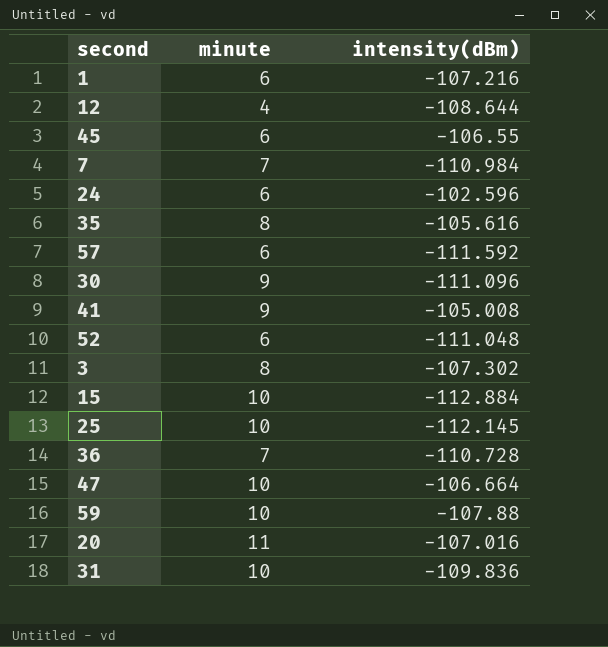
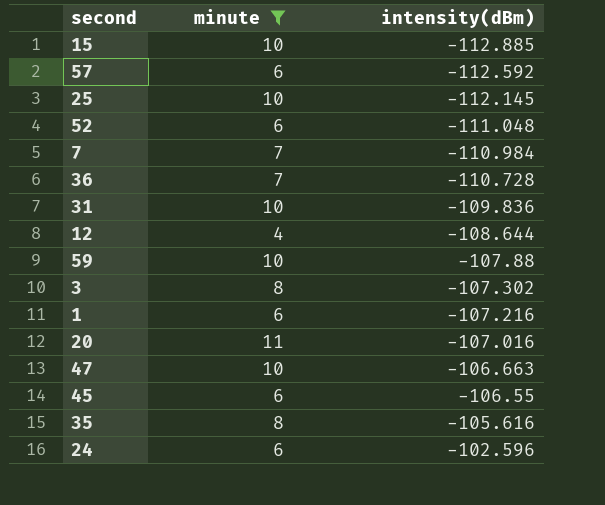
filter: none -> minute != 9
row order: none -> intensity(dBm) ascending
15 | intensity(dBm): -112.884 -> -112.885
57 | intensity(dBm): -111.592 -> -112.592
47 | intensity(dBm): -106.664 -> -106.663

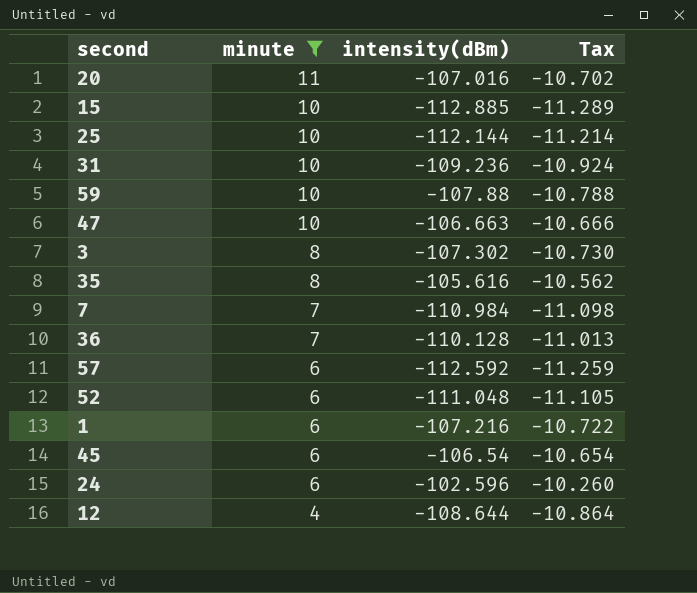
row order: intensity(dBm) ascending -> minute descending
column Tax | formula: none -> [intensity(dBm)] * 0.1
25 | intensity(dBm): -112.145 -> -112.144
31 | intensity(dBm): -109.836 -> -109.236
36 | intensity(dBm): -110.728 -> -110.128
45 | intensity(dBm): -106.55 -> -106.54

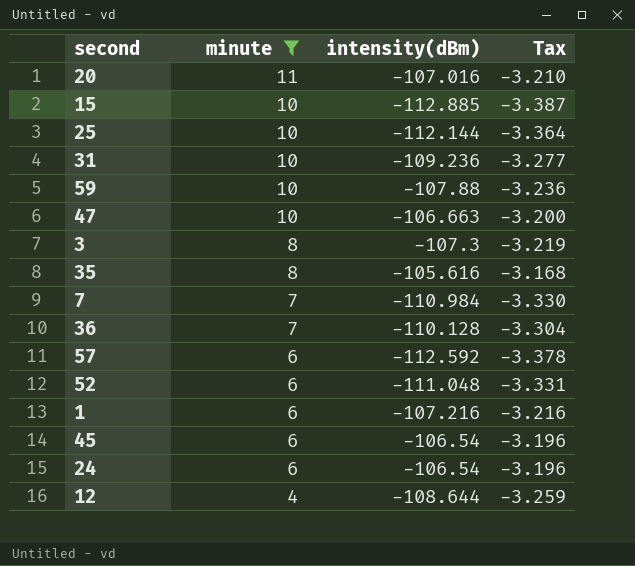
column Tax | formula: [intensity(dBm)] * 0.1 -> [intensity(dBm)] * 0.03
3 | intensity(dBm): -107.302 -> -107.3
24 | intensity(dBm): -102.596 -> -106.54

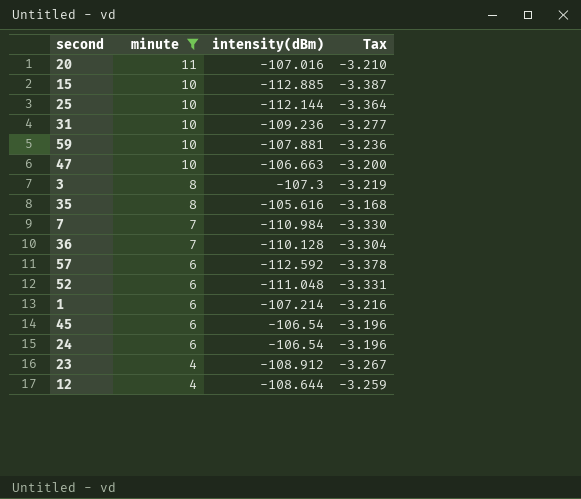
59 | intensity(dBm): -107.88 -> -107.881
1 | intensity(dBm): -107.216 -> -107.214
row 23: none -> 4 | -108.912 | -3.267

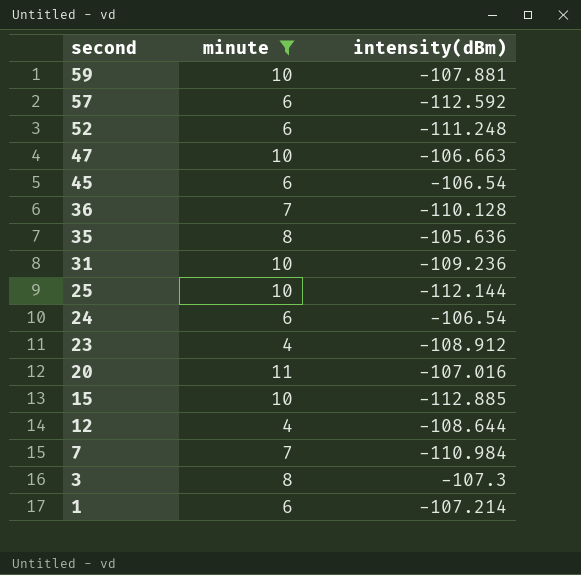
row order: minute descending -> second descending
column Tax | formula: [intensity(dBm)] * 0.03 -> none
52 | intensity(dBm): -111.048 -> -111.248
35 | intensity(dBm): -105.616 -> -105.636

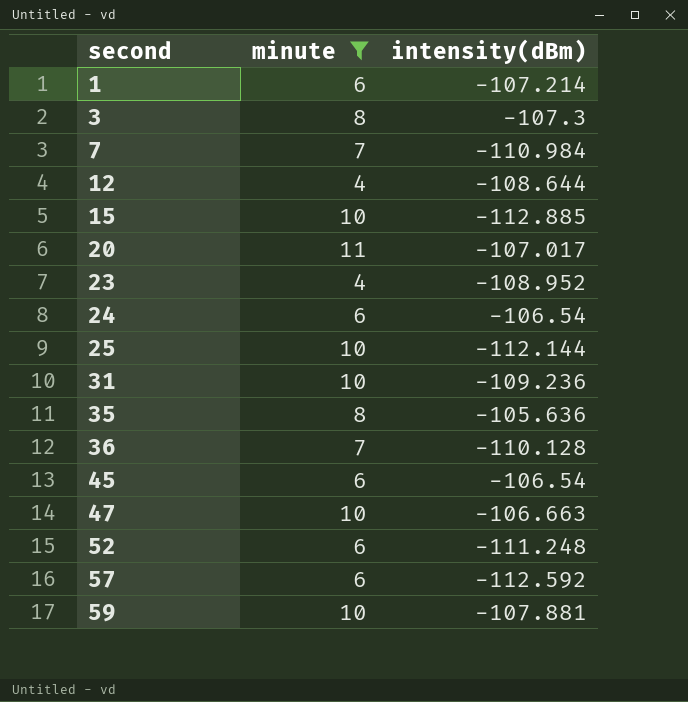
row order: second descending -> second ascending
20 | intensity(dBm): -107.016 -> -107.017
23 | intensity(dBm): -108.912 -> -108.952

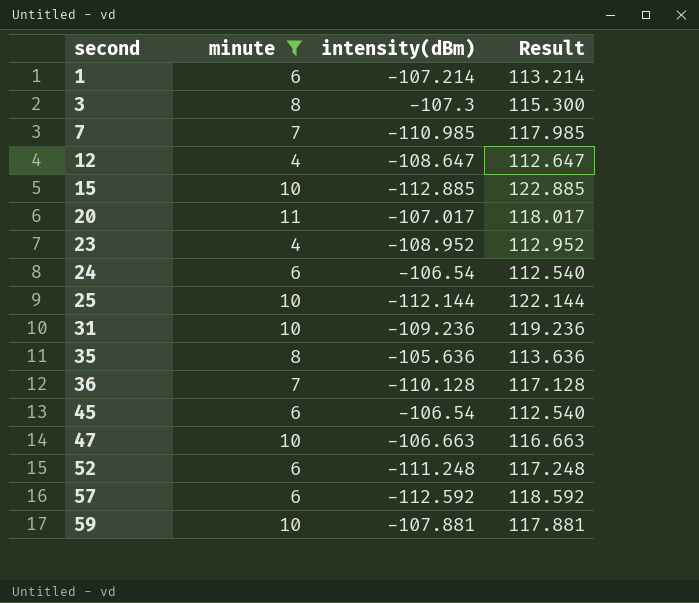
column Result | formula: none -> [minute] - [intensity(dBm)]
7 | intensity(dBm): -110.984 -> -110.985
12 | intensity(dBm): -108.644 -> -108.647

